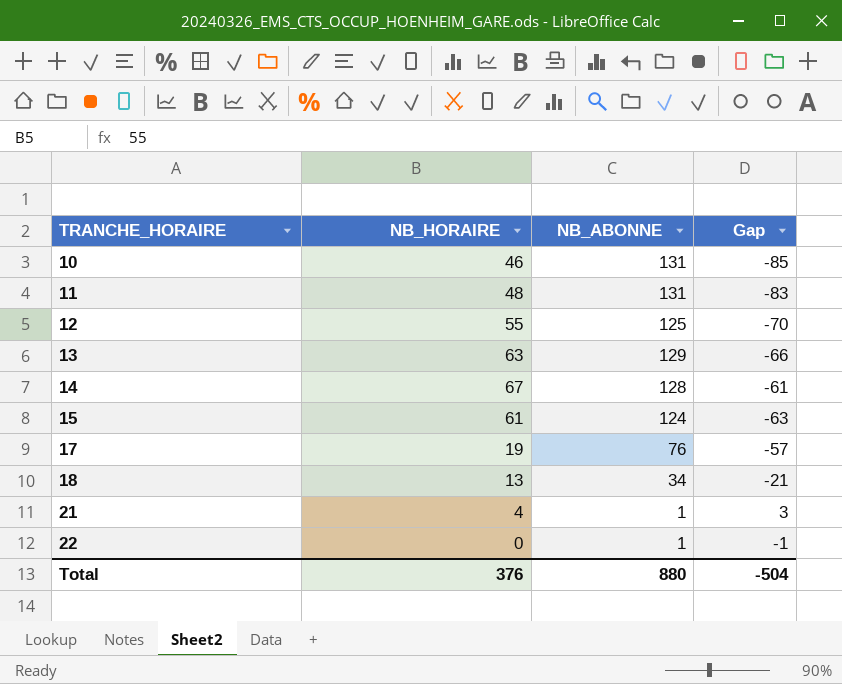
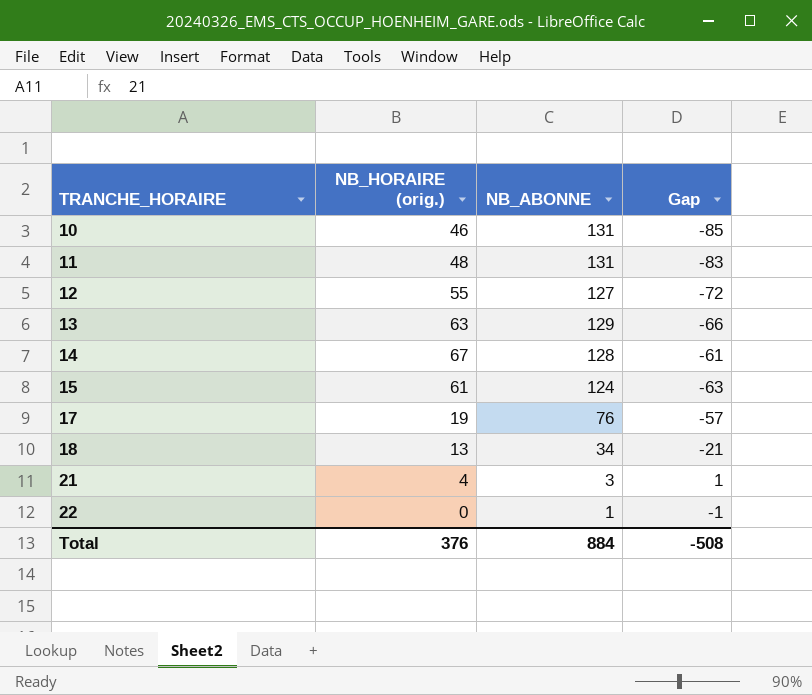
column name: NB_HORAIRE -> NB_HORAIRE (orig.)
12 | NB_ABONNE: 125 -> 127
12 | Gap: -70 -> -72
21 | NB_ABONNE: 1 -> 3
21 | Gap: 3 -> 1
Total | NB_ABONNE: 880 -> 884
Total | Gap: -504 -> -508

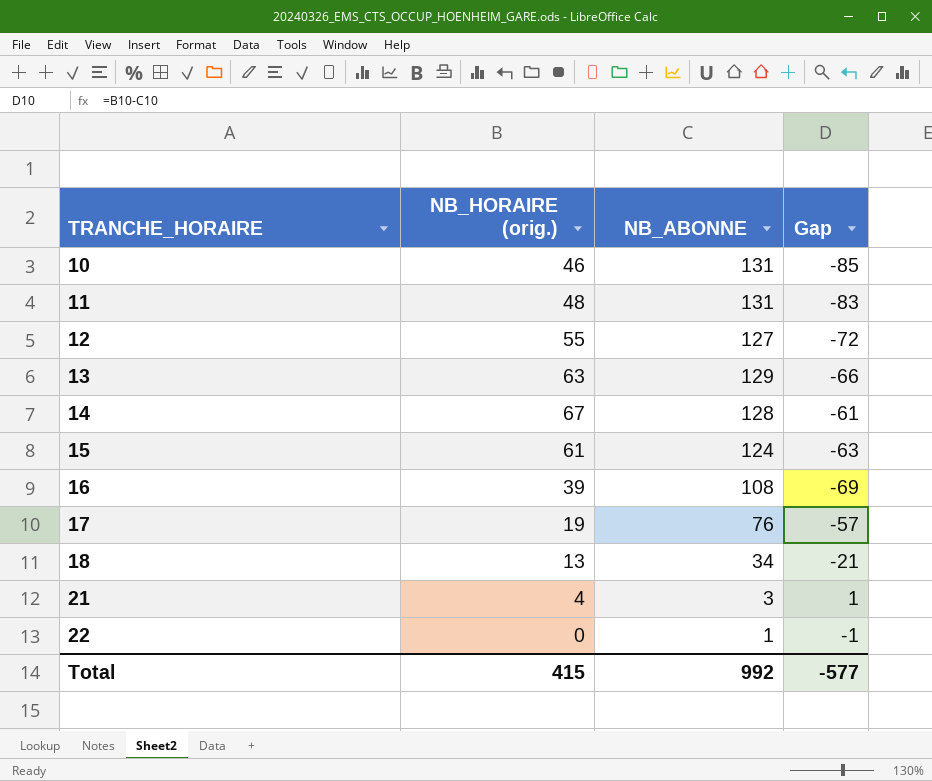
row 16: none -> 39 | 108 | -69
Total | NB_HORAIRE (orig.): 376 -> 415
Total | NB_ABONNE: 884 -> 992
Total | Gap: -508 -> -577

